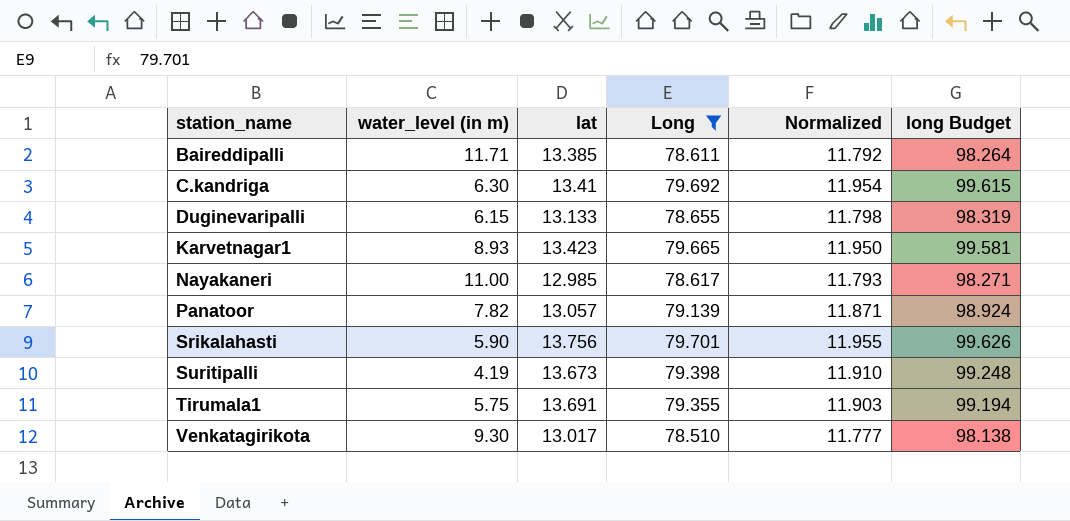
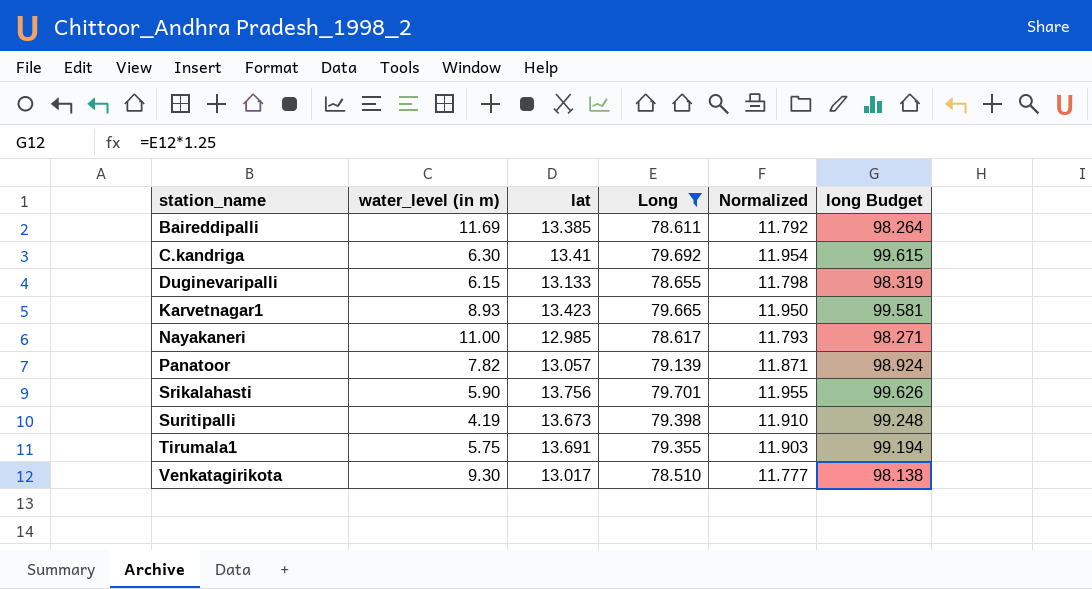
Baireddipalli | water_level (in m): 11.71 -> 11.69

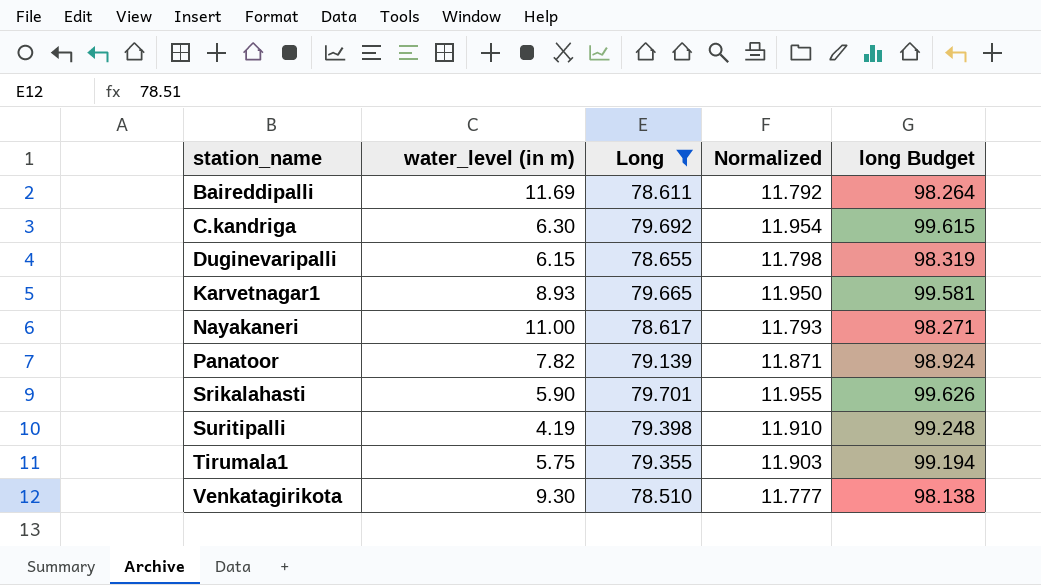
column lat | position: 3 -> none

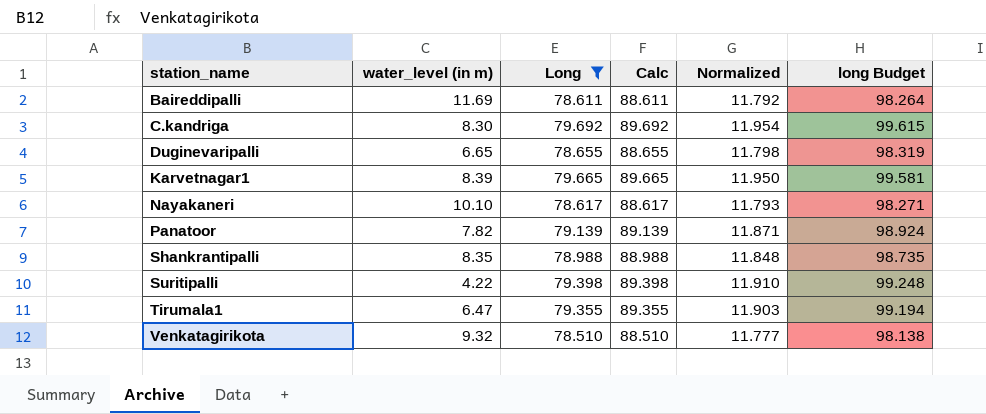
column Calc | formula: none -> [Long] + 10
row Srikalahasti: 5.90 | 79.701 | 11.955 | 99.626 -> none
C.kandriga | water_level (in m): 6.30 -> 8.30
Duginevaripalli | water_level (in m): 6.15 -> 6.65
Karvetnagar1 | water_level (in m): 8.93 -> 8.39
Nayakaneri | water_level (in m): 11.00 -> 10.10
row Shankrantipalli: none -> 8.35 | 78.988 | 88.988 | 11.848 | 98.735
Suritipalli | water_level (in m): 4.19 -> 4.22
Tirumala1 | water_level (in m): 5.75 -> 6.47
Venkatagirikota | water_level (in m): 9.30 -> 9.32

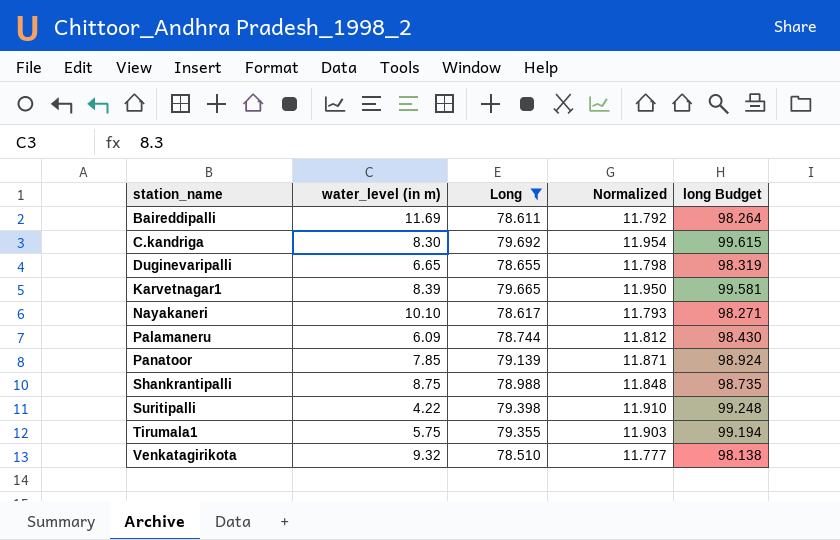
column Calc | formula: [Long] + 10 -> none
row Palamaneru: none -> 6.09 | 78.744 | 11.812 | 98.430
Panatoor | water_level (in m): 7.82 -> 7.85
Shankrantipalli | water_level (in m): 8.35 -> 8.75
Tirumala1 | water_level (in m): 6.47 -> 5.75

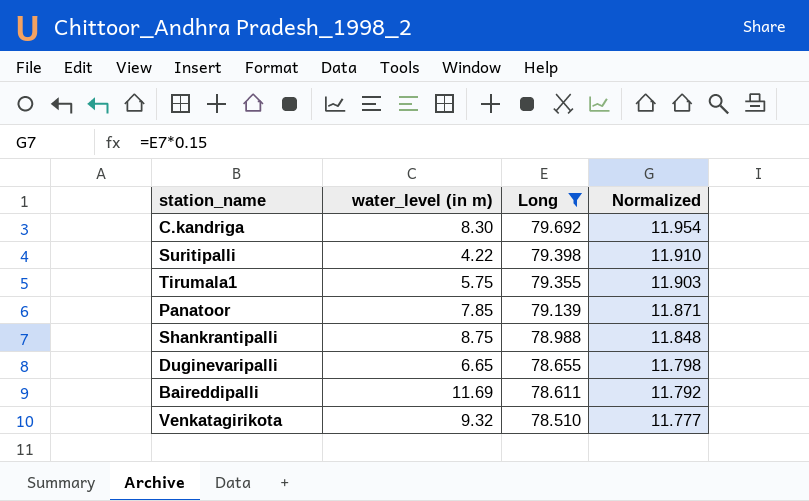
row order: station_name ascending -> Long descending
column long Budget | formula: [Long] * 1.25 -> none
row Karvetnagar1: 8.39 | 79.665 | 11.950 | 99.581 -> none
row Nayakaneri: 10.10 | 78.617 | 11.793 | 98.271 -> none
row Palamaneru: 6.09 | 78.744 | 11.812 | 98.430 -> none

